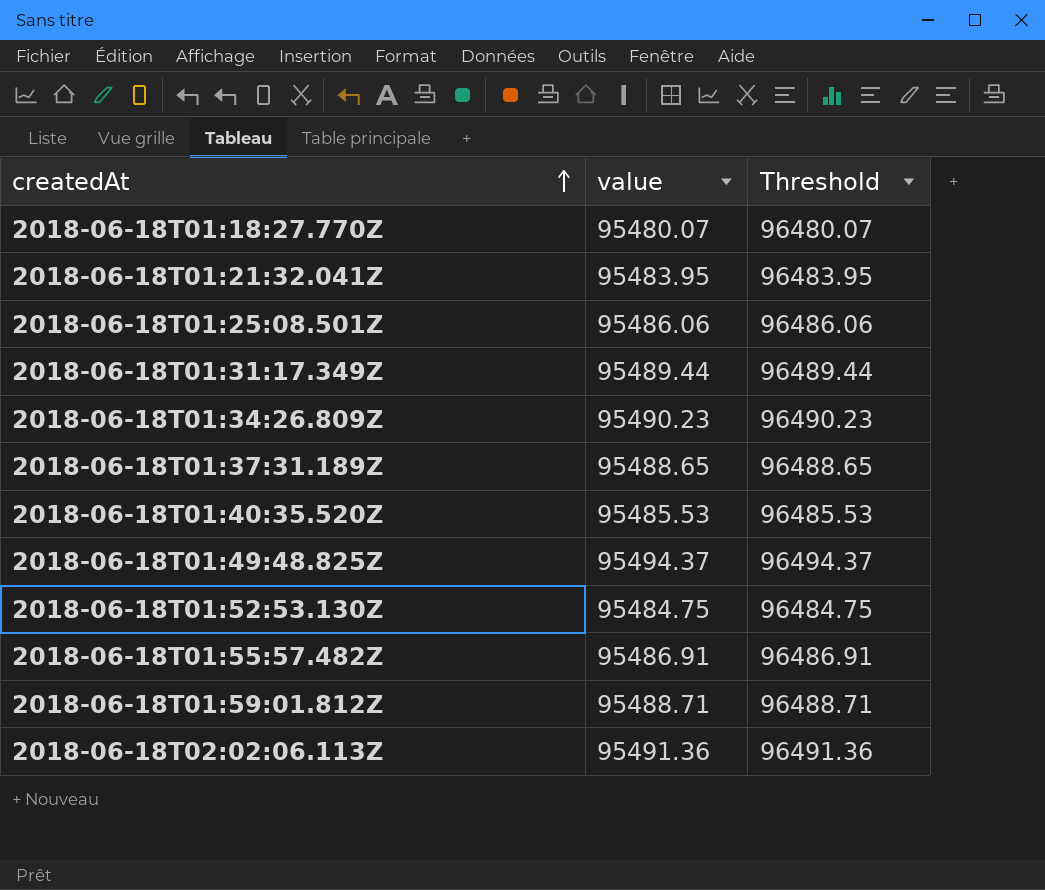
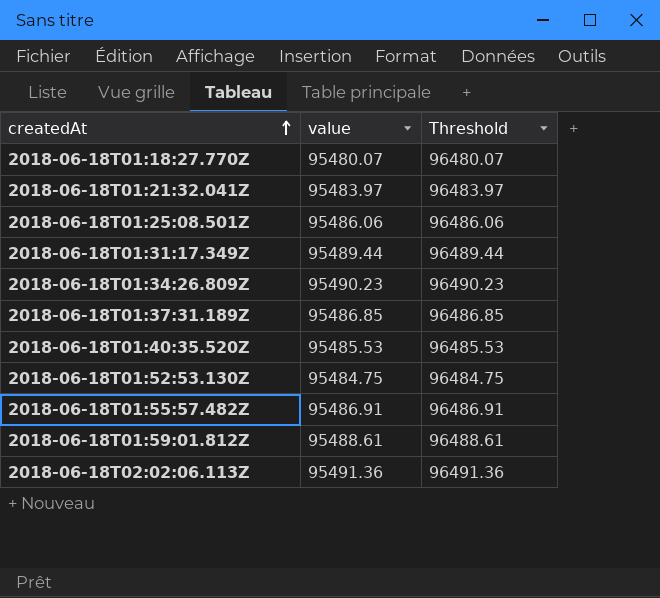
row 2018-06-18T01:49:48.825Z: 95494.37 | 96494.37 -> none
2018-06-18T01:21:32.041Z | value: 95483.95 -> 95483.97
2018-06-18T01:21:32.041Z | Threshold: 96483.95 -> 96483.97
2018-06-18T01:37:31.189Z | value: 95488.65 -> 95486.85
2018-06-18T01:37:31.189Z | Threshold: 96488.65 -> 96486.85
2018-06-18T01:59:01.812Z | value: 95488.71 -> 95488.61
2018-06-18T01:59:01.812Z | Threshold: 96488.71 -> 96488.61

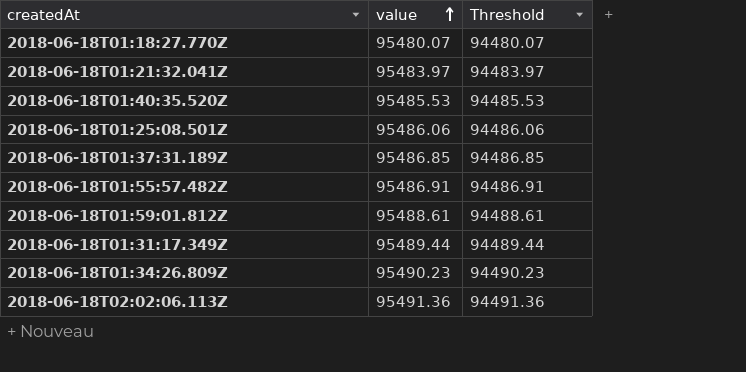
row order: createdAt ascending -> value ascending
column Threshold | formula: [value] + 1000 -> [value] - 1000
row 2018-06-18T01:52:53.130Z: 95484.75 | 96484.75 -> none

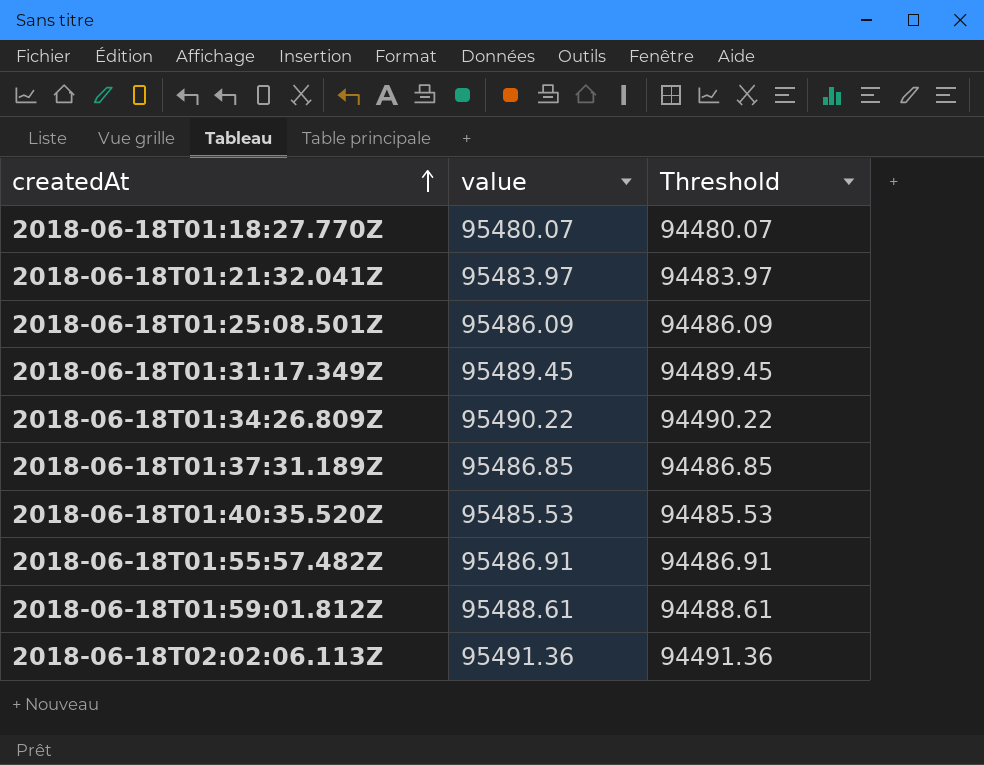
row order: value ascending -> createdAt ascending
2018-06-18T01:25:08.501Z | value: 95486.06 -> 95486.09
2018-06-18T01:25:08.501Z | Threshold: 94486.06 -> 94486.09
2018-06-18T01:31:17.349Z | value: 95489.44 -> 95489.45
2018-06-18T01:31:17.349Z | Threshold: 94489.44 -> 94489.45
2018-06-18T01:34:26.809Z | value: 95490.23 -> 95490.22
2018-06-18T01:34:26.809Z | Threshold: 94490.23 -> 94490.22

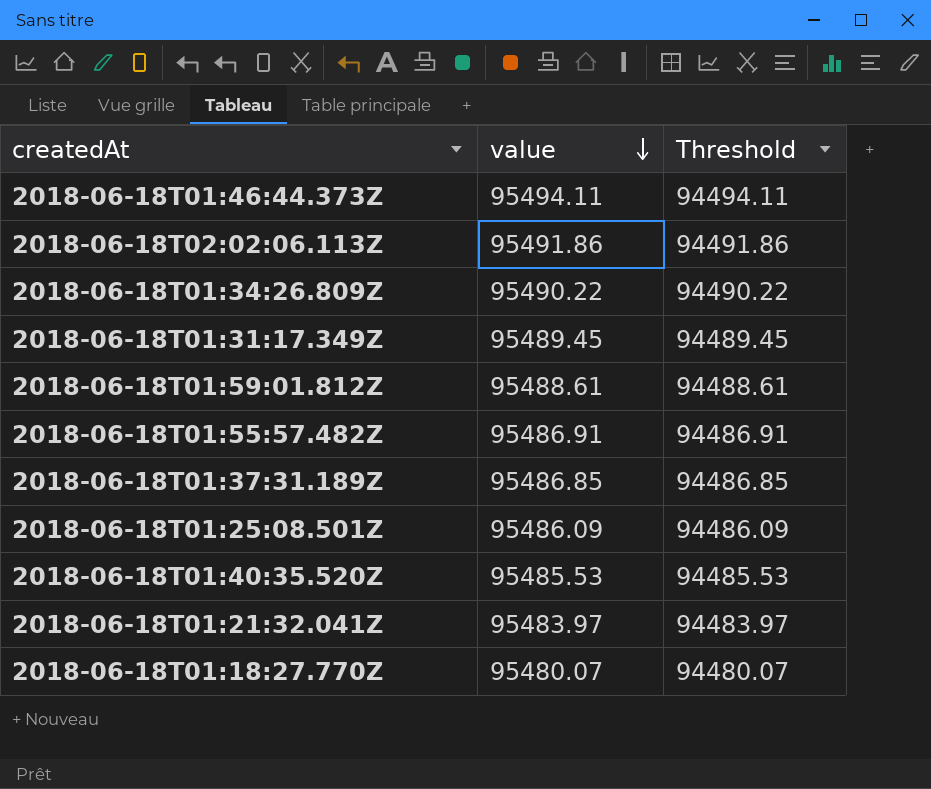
row order: createdAt ascending -> value descending
row 2018-06-18T01:46:44.373Z: none -> 95494.11 | 94494.11
2018-06-18T02:02:06.113Z | value: 95491.36 -> 95491.86
2018-06-18T02:02:06.113Z | Threshold: 94491.36 -> 94491.86

